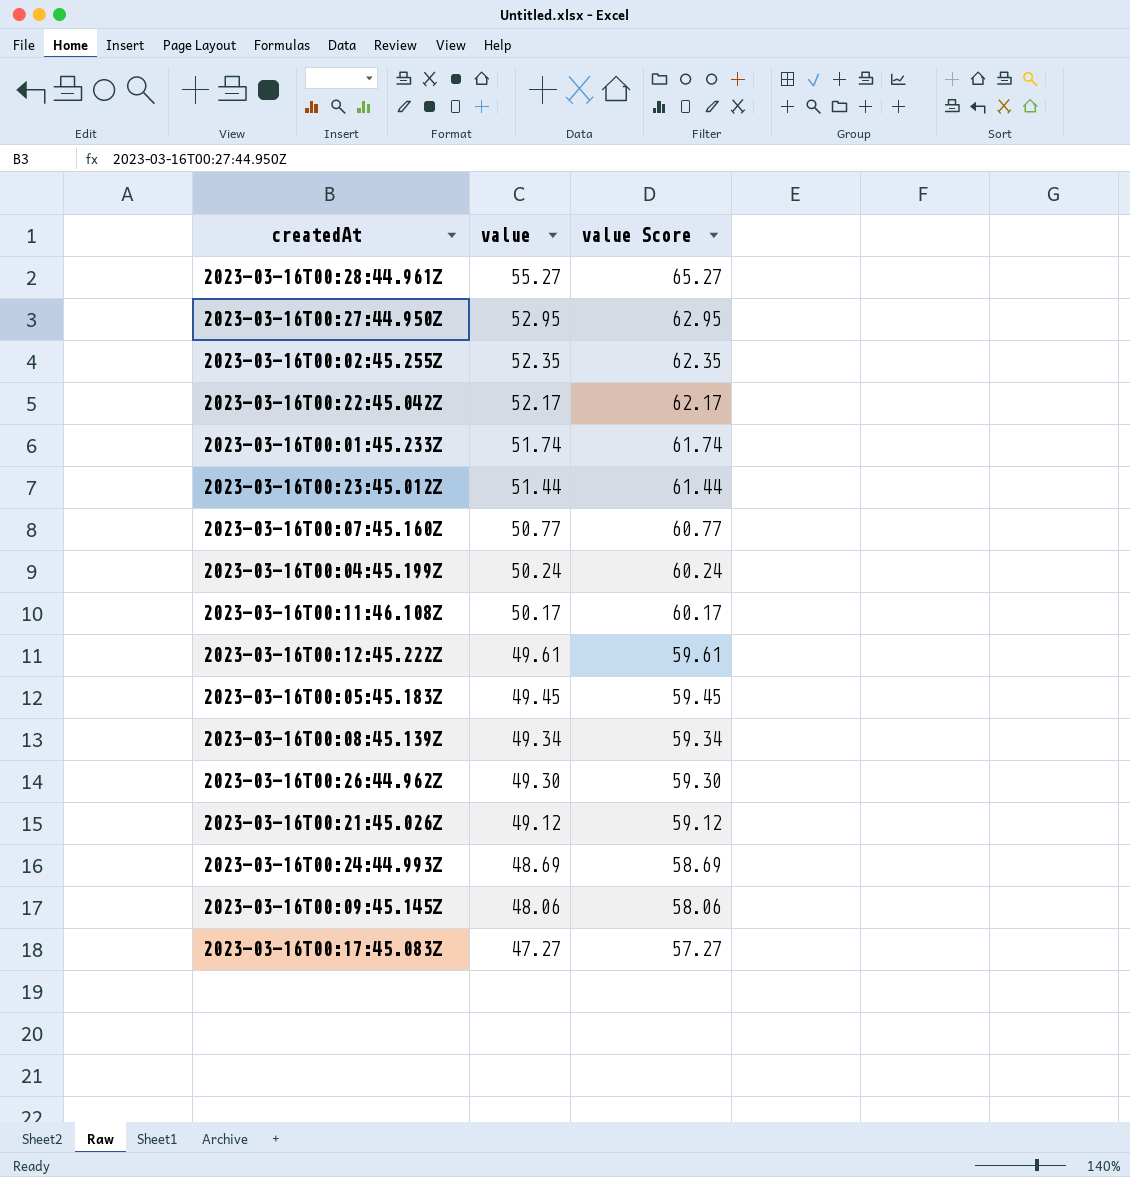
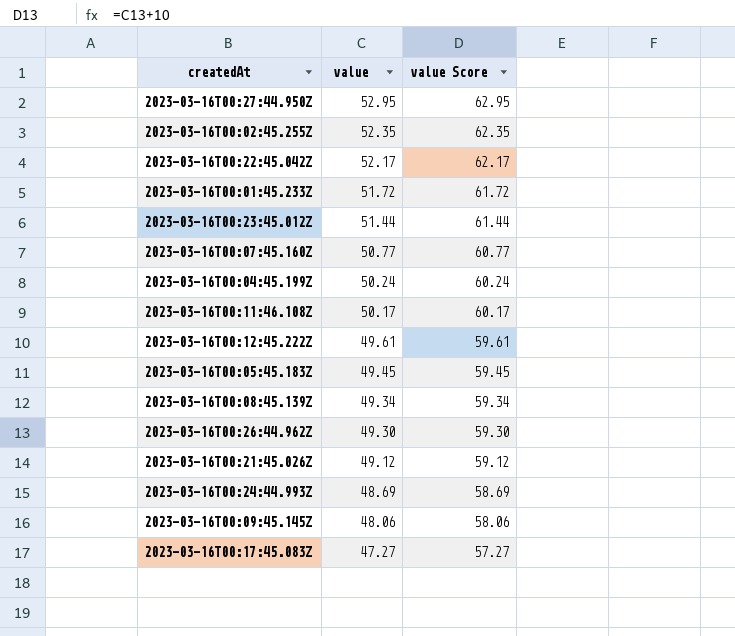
row 2023-03-16T00:28:44.961Z: 55.27 | 65.27 -> none
2023-03-16T00:01:45.233Z | value: 51.74 -> 51.72
2023-03-16T00:01:45.233Z | value Score: 61.74 -> 61.72

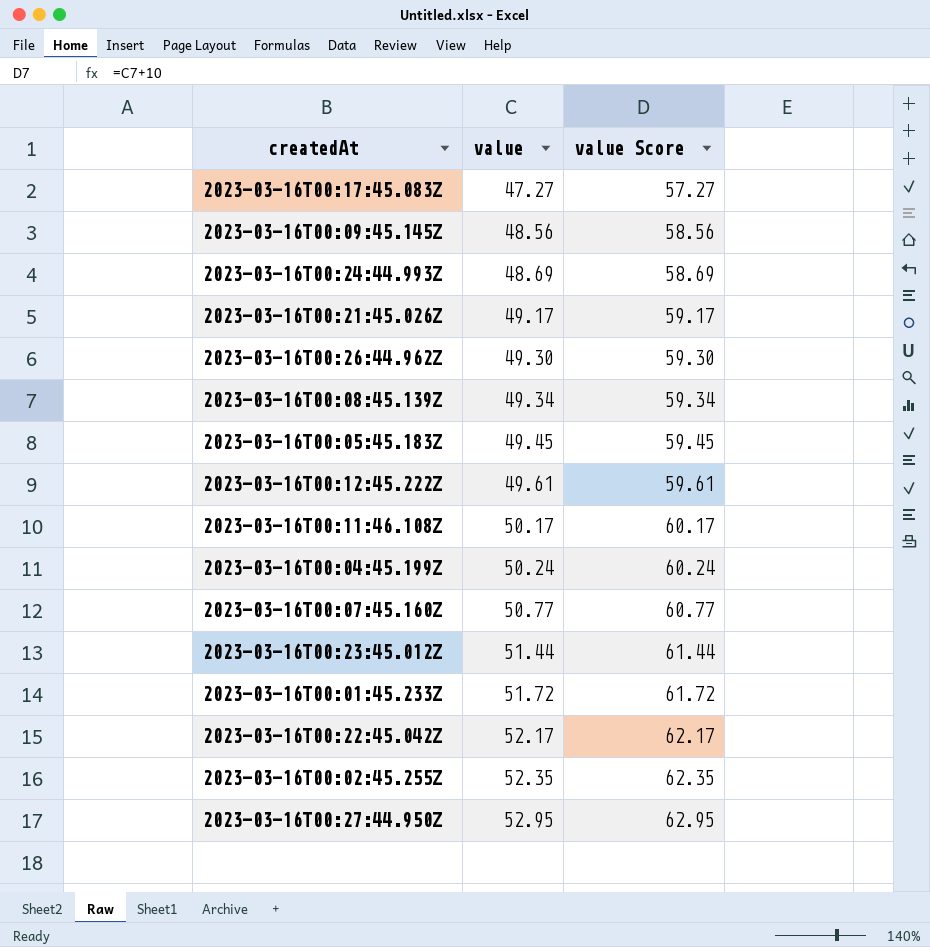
row order: value descending -> value ascending
2023-03-16T00:09:45.145Z | value: 48.06 -> 48.56
2023-03-16T00:09:45.145Z | value Score: 58.06 -> 58.56
2023-03-16T00:21:45.026Z | value: 49.12 -> 49.17
2023-03-16T00:21:45.026Z | value Score: 59.12 -> 59.17

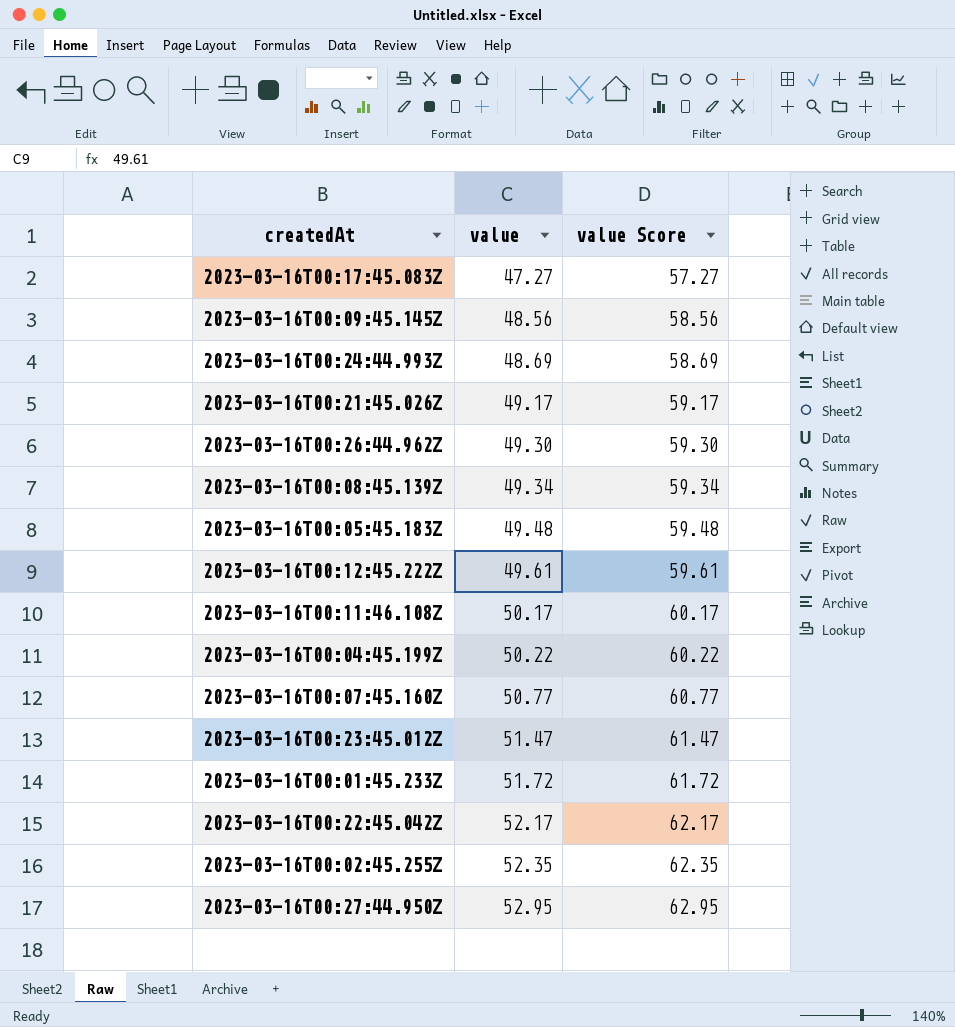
2023-03-16T00:05:45.183Z | value: 49.45 -> 49.48
2023-03-16T00:05:45.183Z | value Score: 59.45 -> 59.48
2023-03-16T00:04:45.199Z | value: 50.24 -> 50.22
2023-03-16T00:04:45.199Z | value Score: 60.24 -> 60.22
2023-03-16T00:23:45.012Z | value: 51.44 -> 51.47
2023-03-16T00:23:45.012Z | value Score: 61.44 -> 61.47

